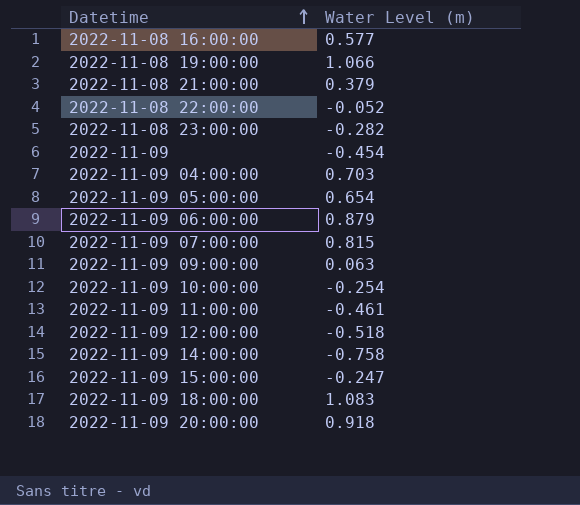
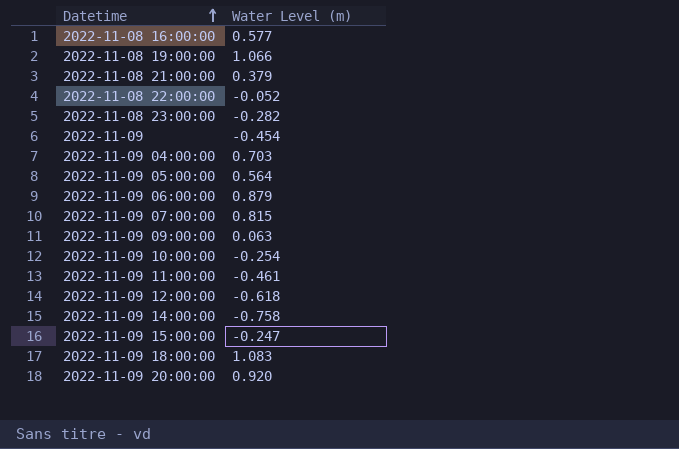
2022-11-09 05:00:00 | Water Level (m): 0.654 -> 0.564
2022-11-09 12:00:00 | Water Level (m): -0.518 -> -0.618
2022-11-09 20:00:00 | Water Level (m): 0.918 -> 0.920

